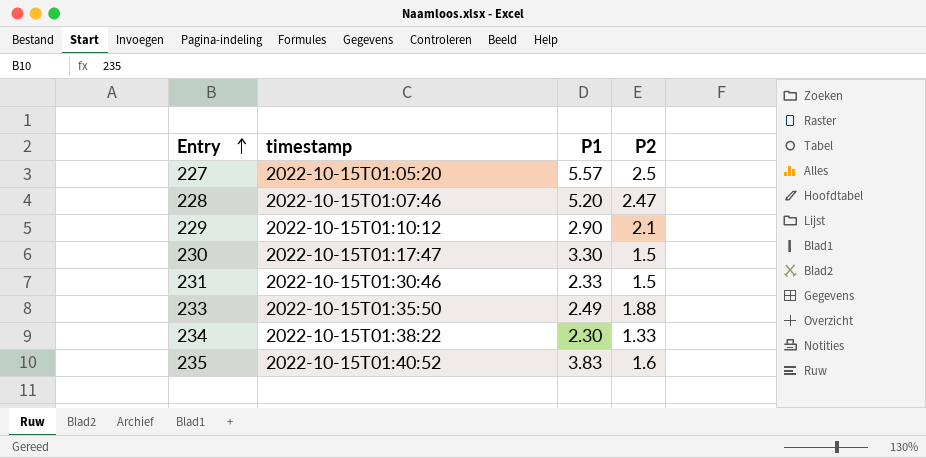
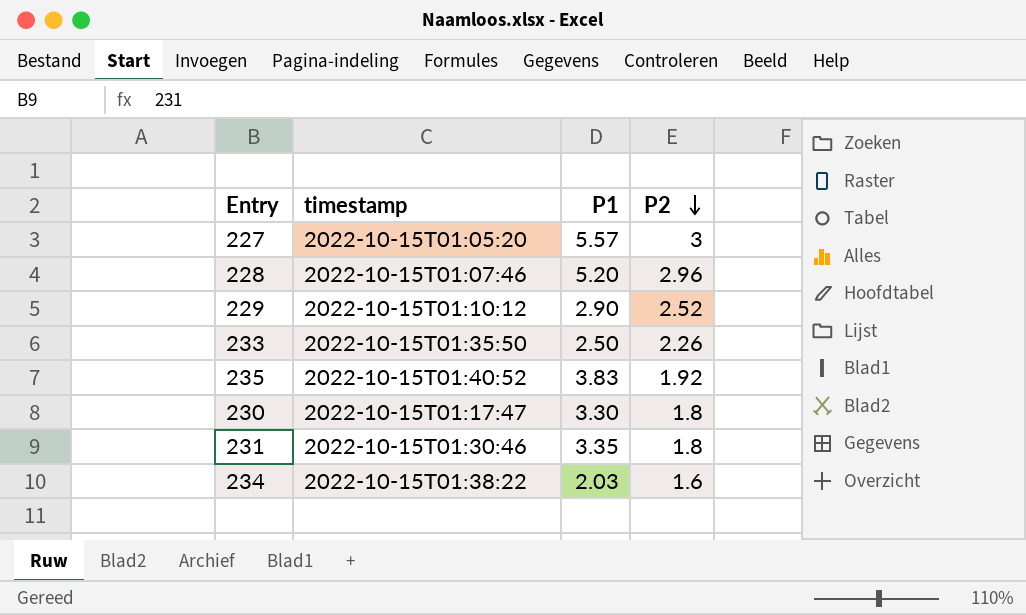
row order: Entry ascending -> P2 descending
227 | P2: 2.5 -> 3
228 | P2: 2.47 -> 2.96
229 | P2: 2.1 -> 2.52
233 | P1: 2.49 -> 2.50
233 | P2: 1.88 -> 2.26
235 | P2: 1.6 -> 1.92
230 | P2: 1.5 -> 1.8
231 | P1: 2.33 -> 3.35
231 | P2: 1.5 -> 1.8
234 | P1: 2.30 -> 2.03
234 | P2: 1.33 -> 1.6

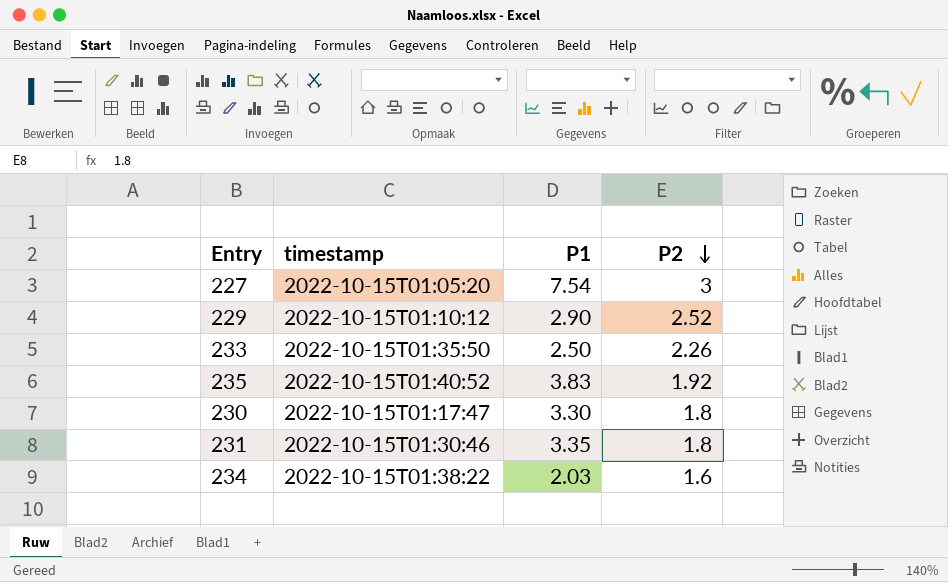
row 228: 2022-10-15T01:07:46 | 5.20 | 2.96 -> none
227 | P1: 5.57 -> 7.54

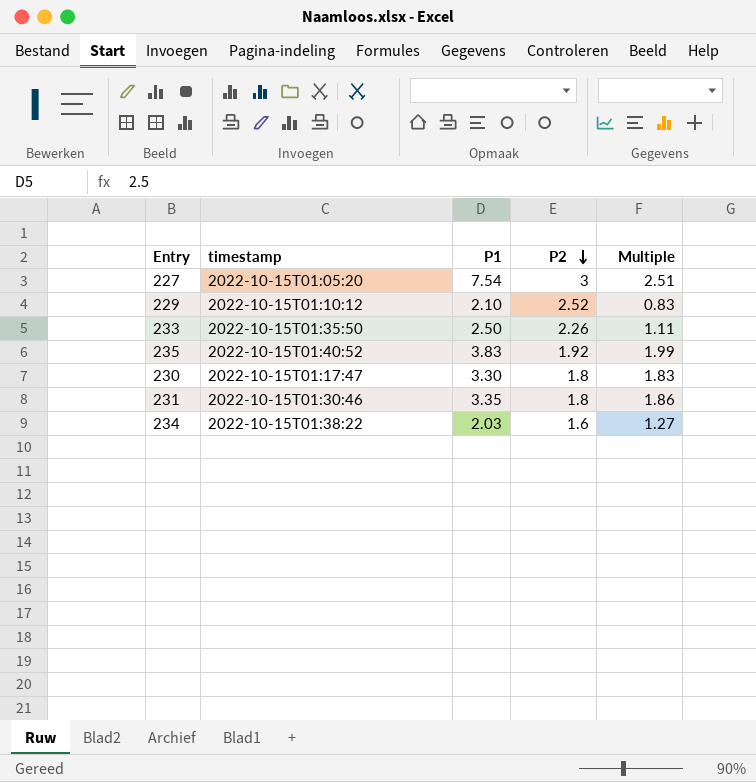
column Multiple | formula: none -> [P1] / [P2]
229 | P1: 2.90 -> 2.10

